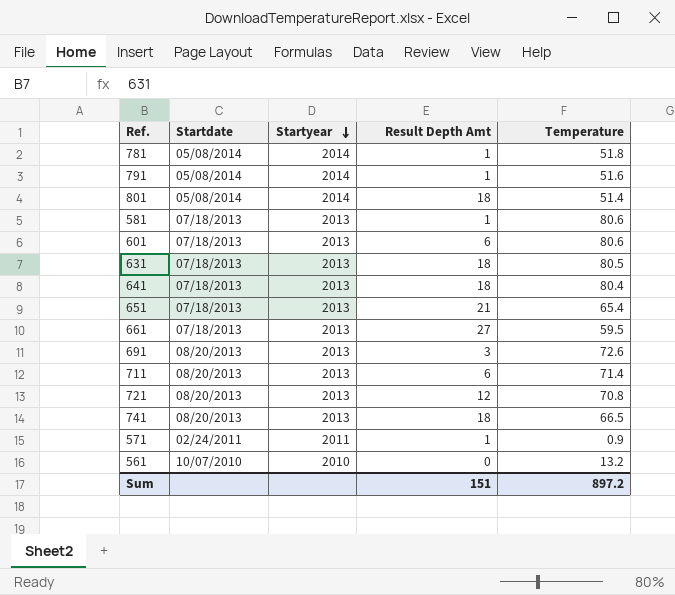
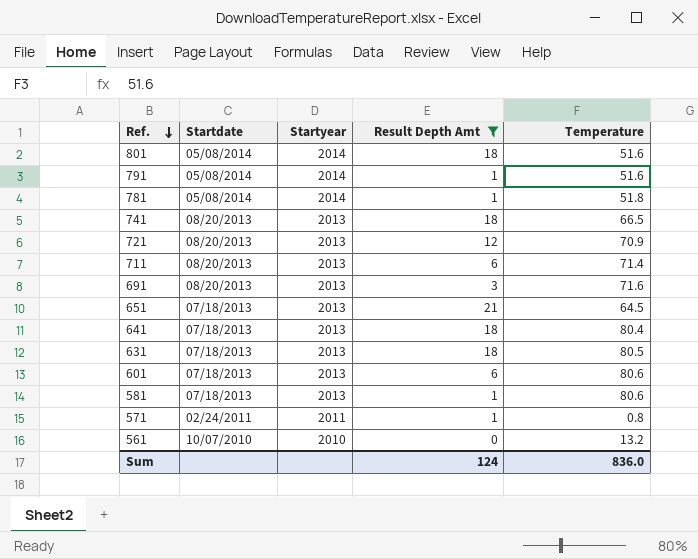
filter: none -> Result Depth Amt != 27
row order: Startyear descending -> Ref. descending
801 | Temperature: 51.4 -> 51.6
721 | Temperature: 70.8 -> 70.9
691 | Temperature: 72.6 -> 71.6
651 | Temperature: 65.4 -> 64.5
571 | Temperature: 0.9 -> 0.8
Sum | Result Depth Amt: 151 -> 124
Sum | Temperature: 897.2 -> 836.0

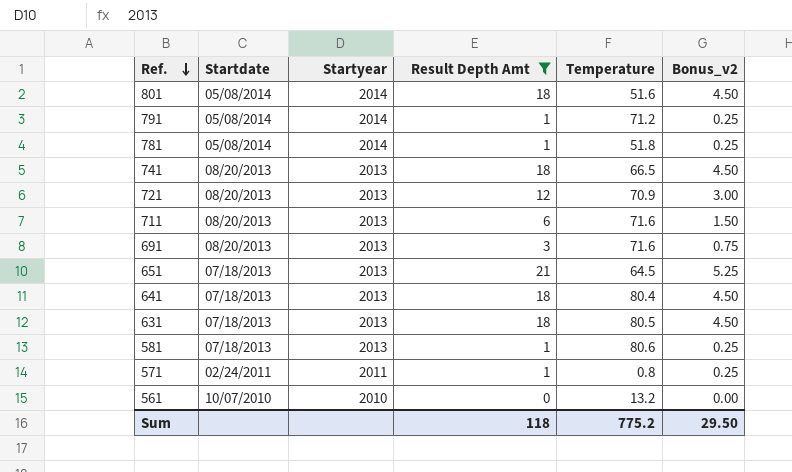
column Bonus_v2 | formula: none -> [Result Depth Amt] * 0.25
row 601: 07/18/2013 | 2013 | 6 | 80.6 -> none
791 | Temperature: 51.6 -> 71.2
711 | Temperature: 71.4 -> 71.6
Sum | Result Depth Amt: 124 -> 118
Sum | Temperature: 836.0 -> 775.2

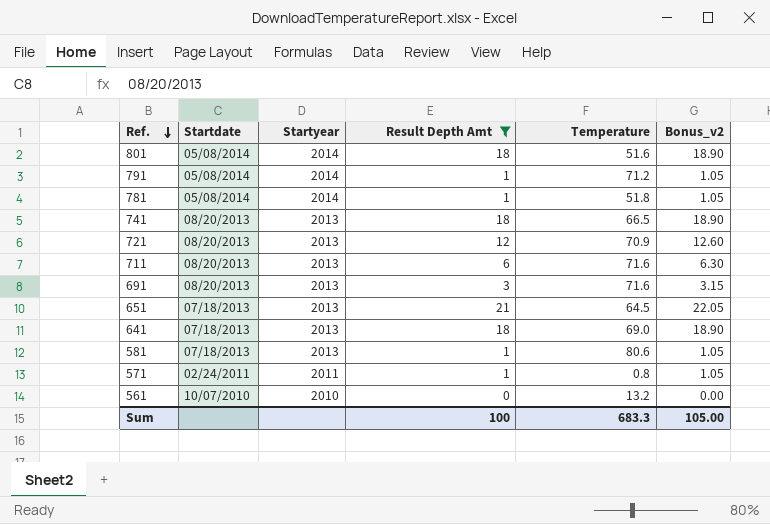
column Bonus_v2 | formula: [Result Depth Amt] * 0.25 -> [Result Depth Amt] * 1.05
row 631: 07/18/2013 | 2013 | 18 | 80.5 | 4.50 -> none
641 | Temperature: 80.4 -> 69.0
Sum | Result Depth Amt: 118 -> 100
Sum | Temperature: 775.2 -> 683.3
Sum | Bonus_v2: 29.50 -> 105.00

